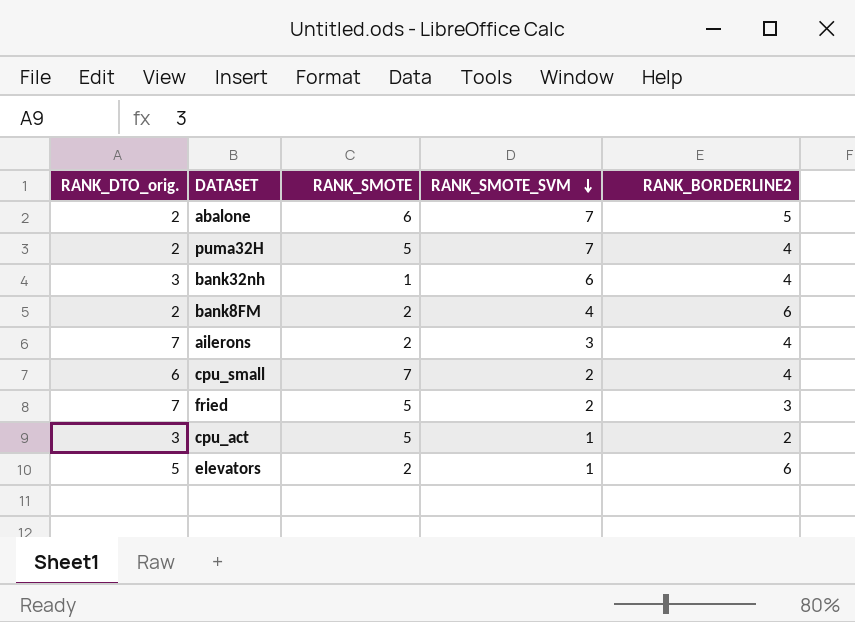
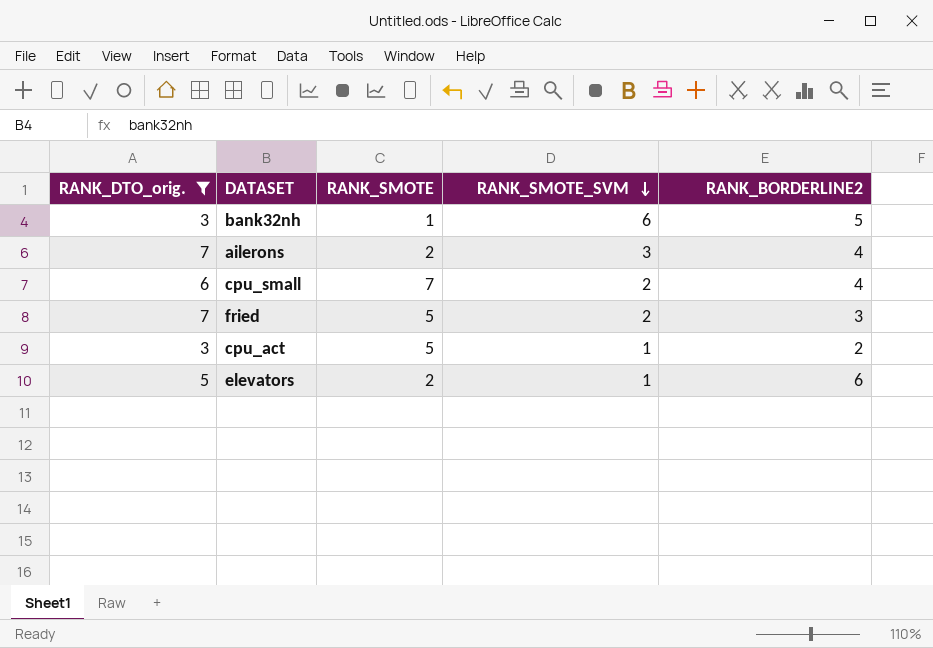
filter: none -> RANK_DTO_orig. != 2
bank32nh | RANK_BORDERLINE2: 4 -> 5

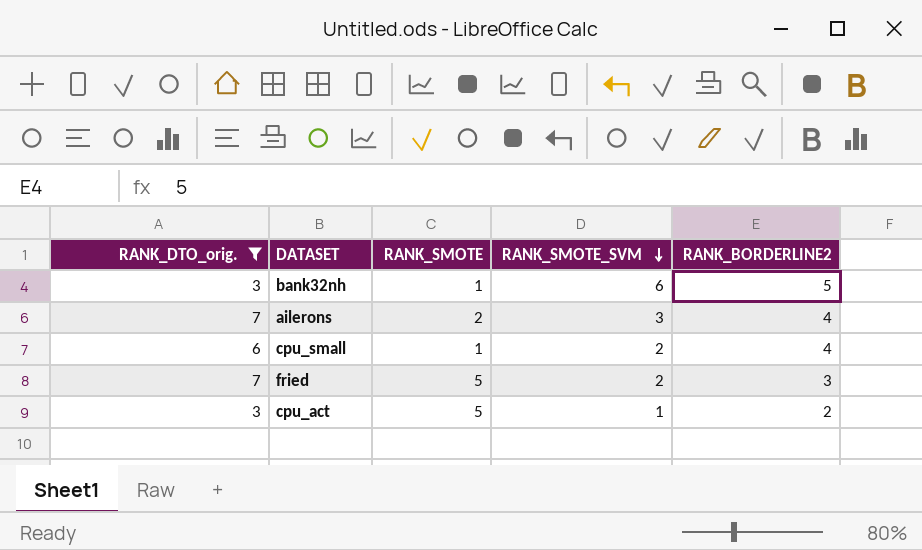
row elevators: 5 | 2 | 1 | 6 -> none
cpu_small | RANK_SMOTE: 7 -> 1

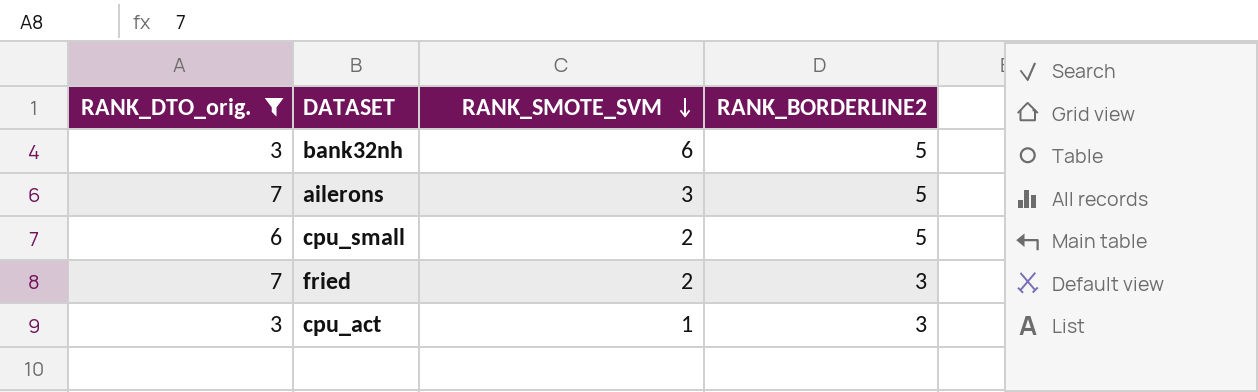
column RANK_SMOTE | position: 3 -> none
ailerons | RANK_BORDERLINE2: 4 -> 5
cpu_small | RANK_BORDERLINE2: 4 -> 5
cpu_act | RANK_BORDERLINE2: 2 -> 3

